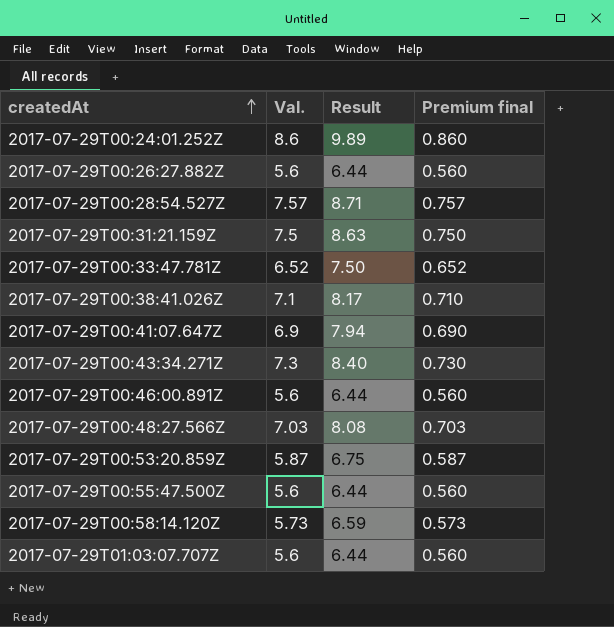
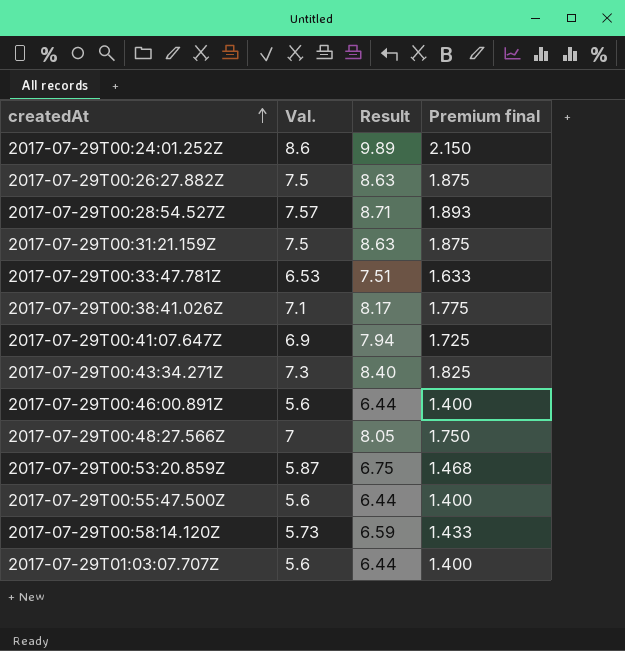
column Premium final | formula: [Val.] * 0.1 -> [Val.] * 0.25
2017-07-29T00:26:27.882Z | Val.: 5.6 -> 7.5
2017-07-29T00:26:27.882Z | Result: 6.44 -> 8.63
2017-07-29T00:33:47.781Z | Val.: 6.52 -> 6.53
2017-07-29T00:33:47.781Z | Result: 7.50 -> 7.51
2017-07-29T00:48:27.566Z | Val.: 7.03 -> 7
2017-07-29T00:48:27.566Z | Result: 8.08 -> 8.05

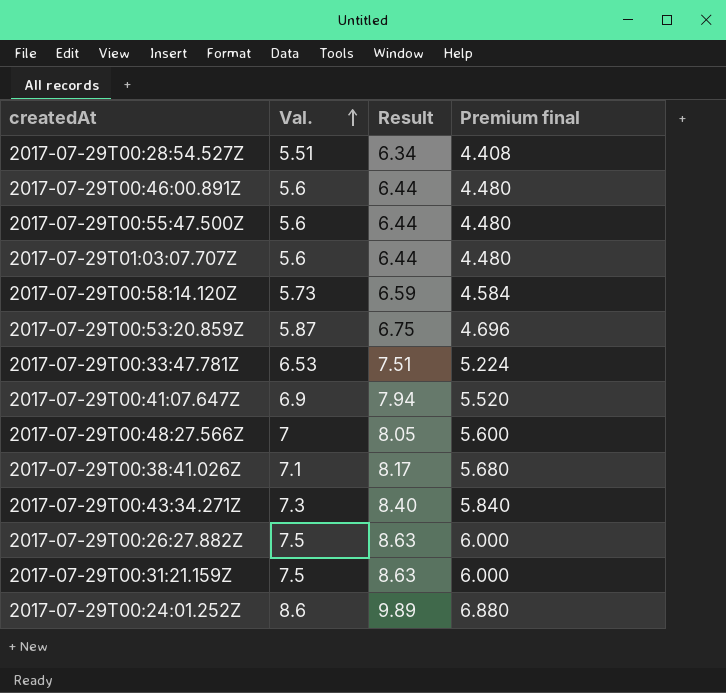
row order: createdAt ascending -> Val. ascending
column Premium final | formula: [Val.] * 0.25 -> [Val.] * 0.8
2017-07-29T00:28:54.527Z | Val.: 7.57 -> 5.51
2017-07-29T00:28:54.527Z | Result: 8.71 -> 6.34

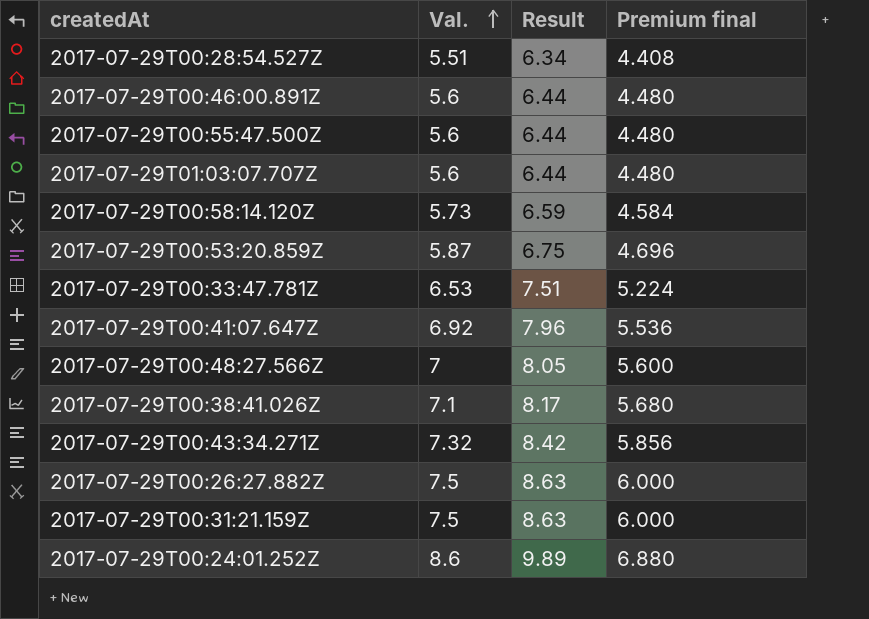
2017-07-29T00:41:07.647Z | Val.: 6.9 -> 6.92
2017-07-29T00:41:07.647Z | Result: 7.94 -> 7.96
2017-07-29T00:41:07.647Z | Premium final: 5.520 -> 5.536
2017-07-29T00:43:34.271Z | Val.: 7.3 -> 7.32
2017-07-29T00:43:34.271Z | Result: 8.40 -> 8.42
2017-07-29T00:43:34.271Z | Premium final: 5.840 -> 5.856

